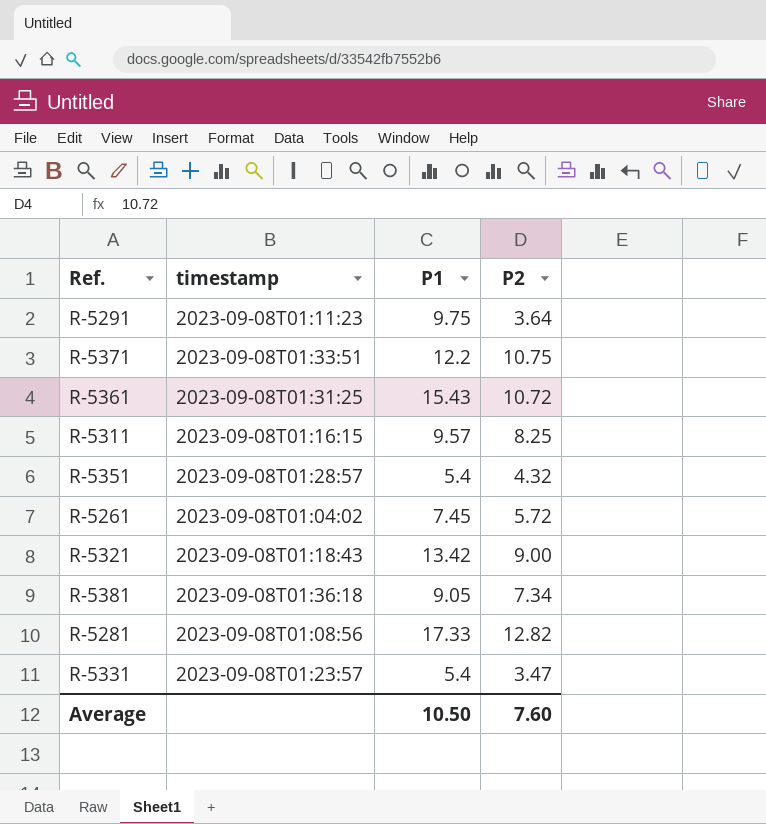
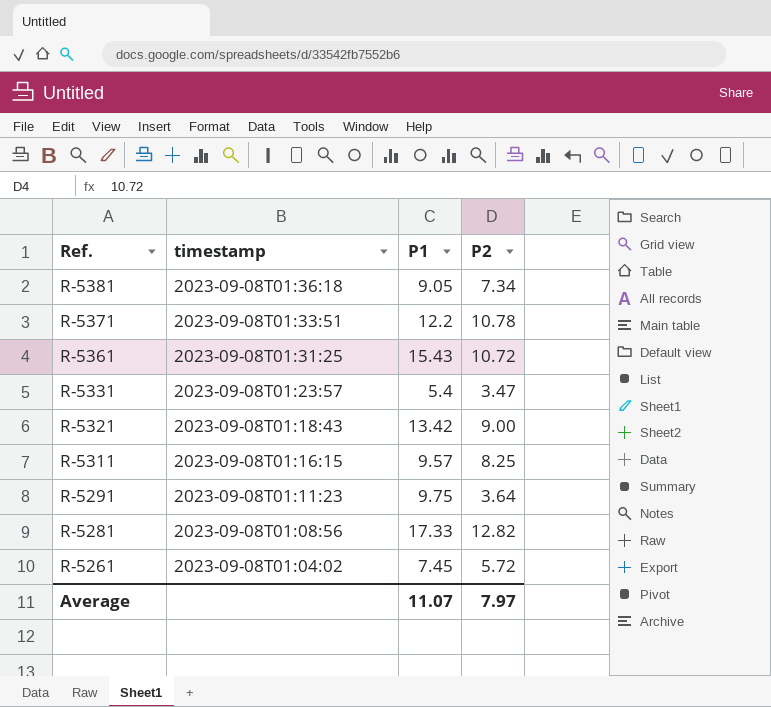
row order: none -> Ref. descending
row R-5351: 2023-09-08T01:28:57 | 5.4 | 4.32 -> none
R-5371 | P2: 10.75 -> 10.78
Average | P1: 10.50 -> 11.07
Average | P2: 7.60 -> 7.97

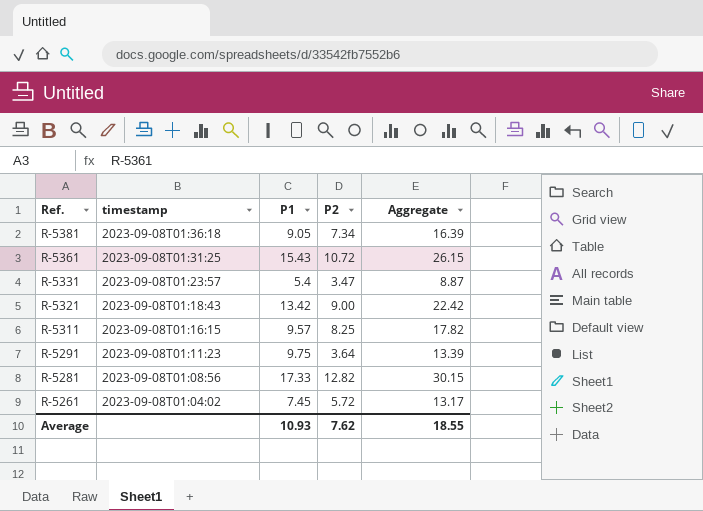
column Aggregate | formula: none -> [P1] + [P2]
row R-5371: 2023-09-08T01:33:51 | 12.2 | 10.78 -> none
Average | P1: 11.07 -> 10.93
Average | P2: 7.97 -> 7.62

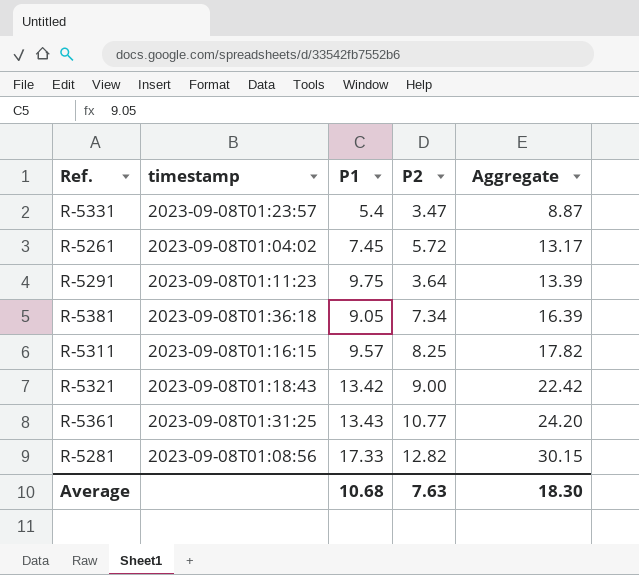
row order: Ref. descending -> Aggregate ascending
R-5361 | P1: 15.43 -> 13.43
R-5361 | P2: 10.72 -> 10.77
R-5361 | Aggregate: 26.15 -> 24.20
Average | P1: 10.93 -> 10.68
Average | P2: 7.62 -> 7.63
Average | Aggregate: 18.55 -> 18.30

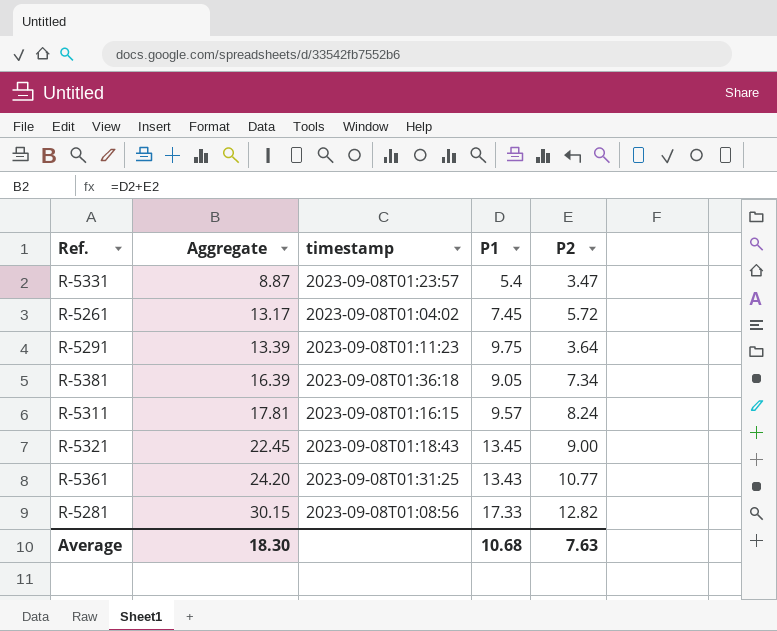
column Aggregate | position: 5 -> 2
R-5311 | Aggregate: 17.82 -> 17.81
R-5311 | P2: 8.25 -> 8.24
R-5321 | Aggregate: 22.42 -> 22.45
R-5321 | P1: 13.42 -> 13.45

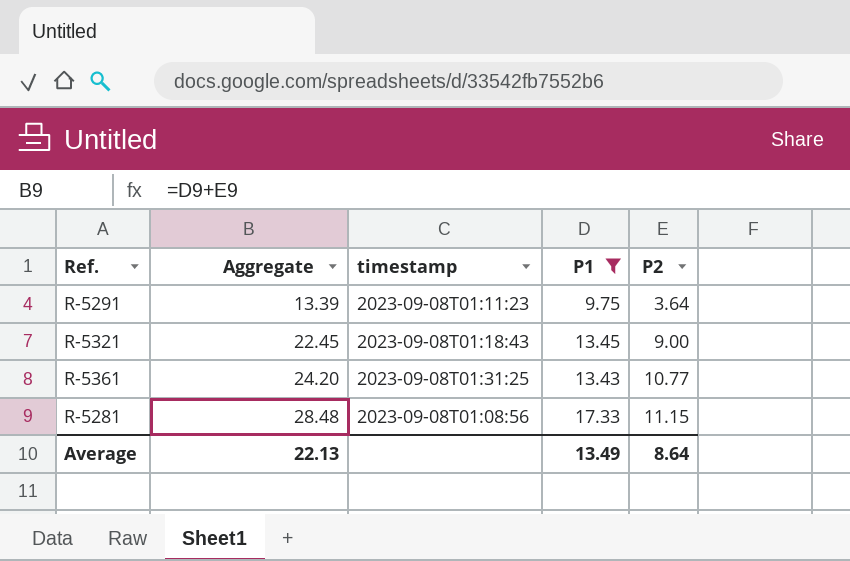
filter: none -> P1 >= 9.75
R-5281 | Aggregate: 30.15 -> 28.48
R-5281 | P2: 12.82 -> 11.15
Average | Aggregate: 18.30 -> 22.13
Average | P1: 10.68 -> 13.49
Average | P2: 7.63 -> 8.64

